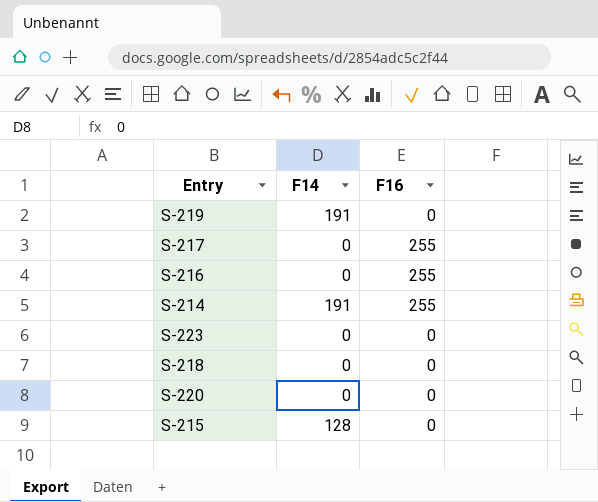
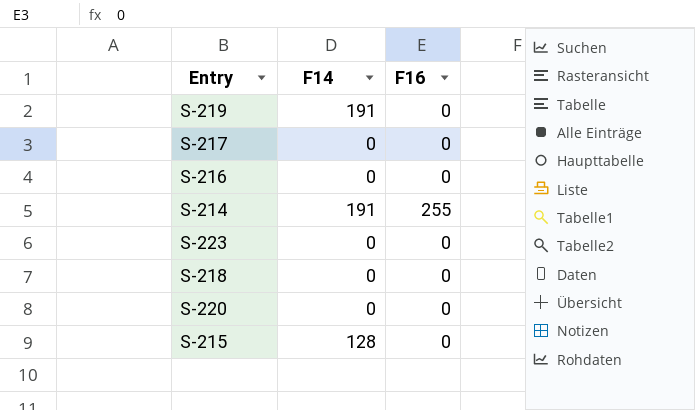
S-217 | F16: 255 -> 0
S-216 | F16: 255 -> 0

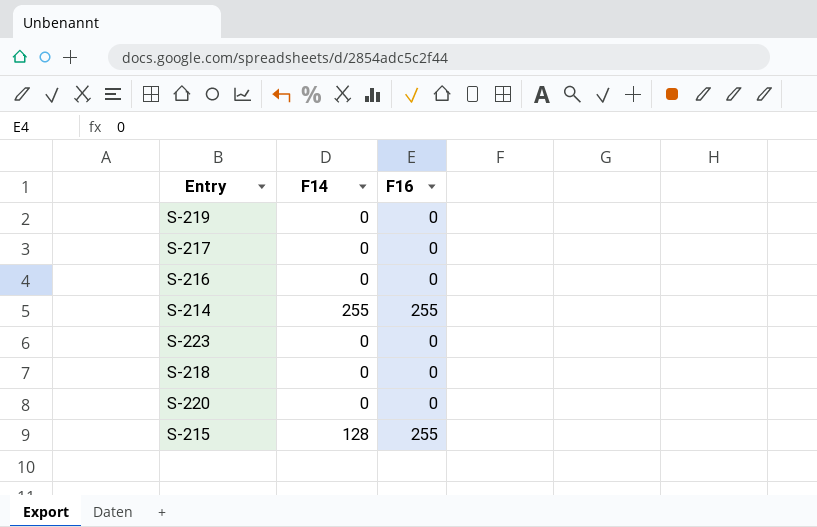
S-219 | F14: 191 -> 0
S-214 | F14: 191 -> 255
S-215 | F16: 0 -> 255

